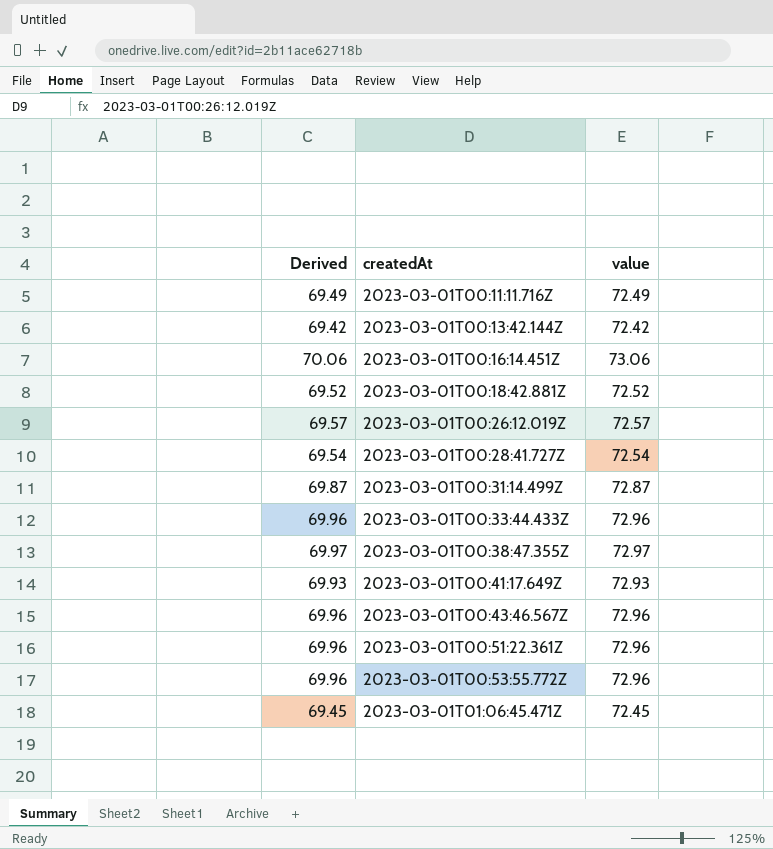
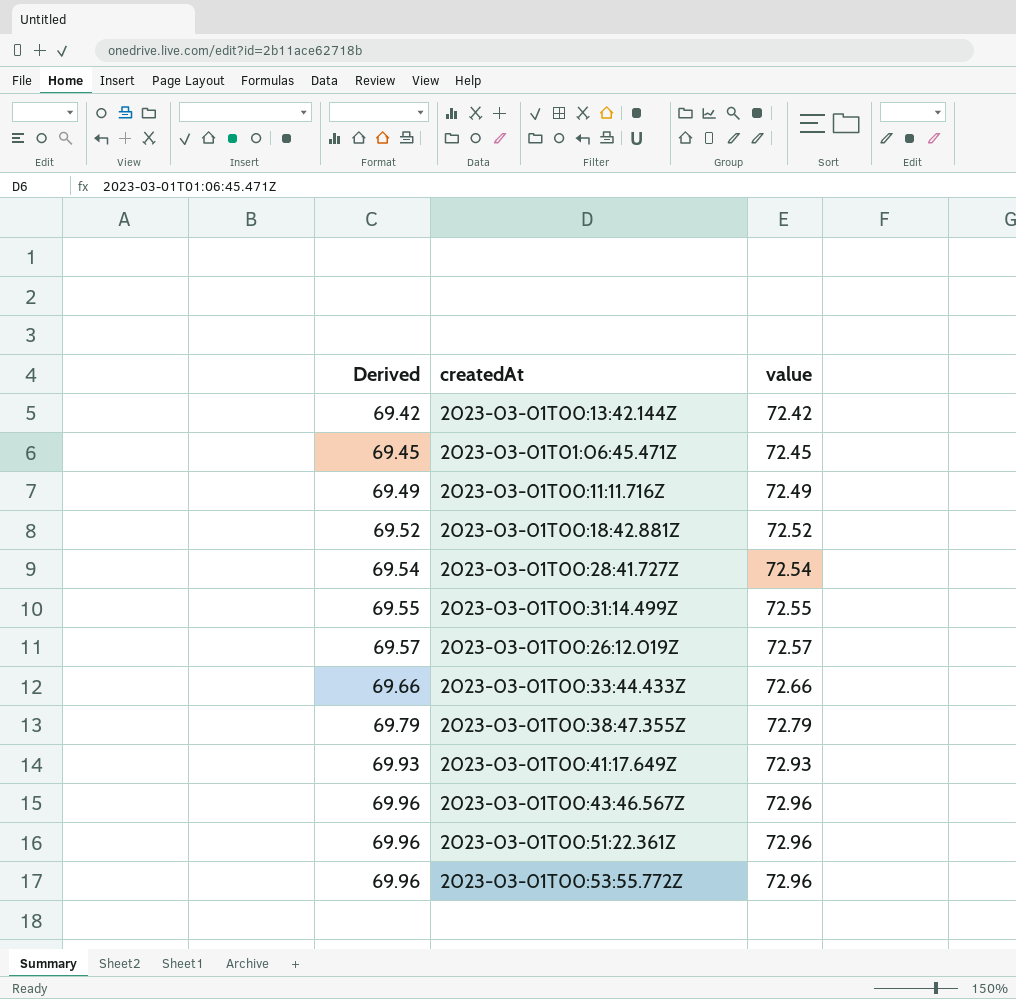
row order: createdAt ascending -> Derived ascending
row 2023-03-01T00:16:14.451Z: 70.06 | 73.06 -> none
2023-03-01T00:31:14.499Z | Derived: 69.87 -> 69.55
2023-03-01T00:31:14.499Z | value: 72.87 -> 72.55
2023-03-01T00:33:44.433Z | Derived: 69.96 -> 69.66
2023-03-01T00:33:44.433Z | value: 72.96 -> 72.66
2023-03-01T00:38:47.355Z | Derived: 69.97 -> 69.79
2023-03-01T00:38:47.355Z | value: 72.97 -> 72.79

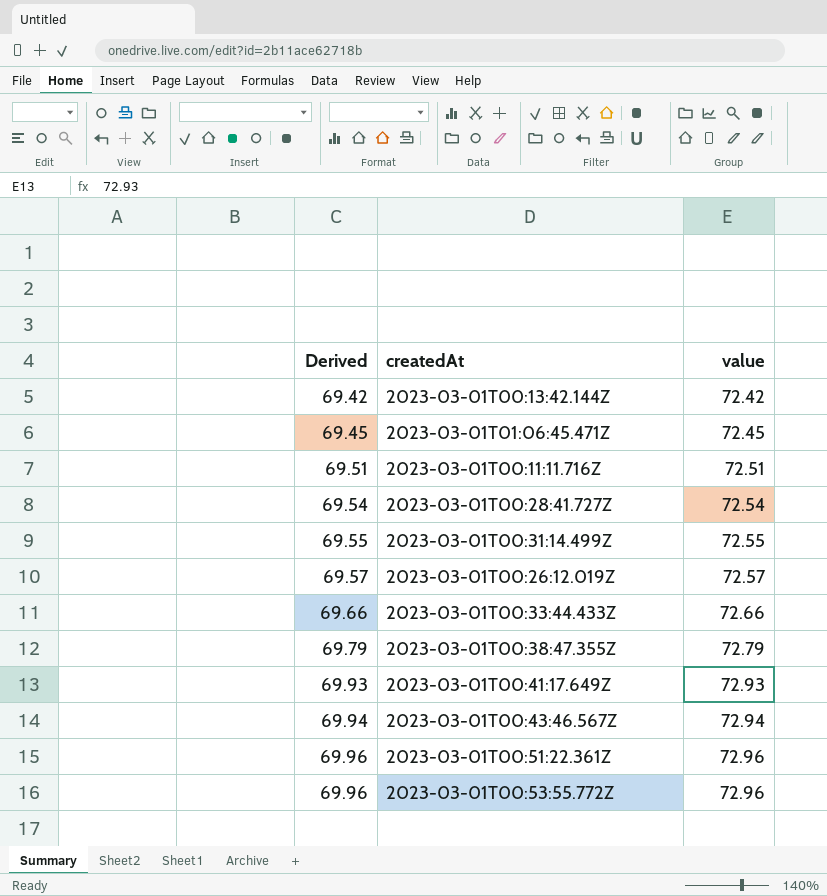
row 2023-03-01T00:18:42.881Z: 69.52 | 72.52 -> none
2023-03-01T00:11:11.716Z | Derived: 69.49 -> 69.51
2023-03-01T00:11:11.716Z | value: 72.49 -> 72.51
2023-03-01T00:43:46.567Z | Derived: 69.96 -> 69.94
2023-03-01T00:43:46.567Z | value: 72.96 -> 72.94

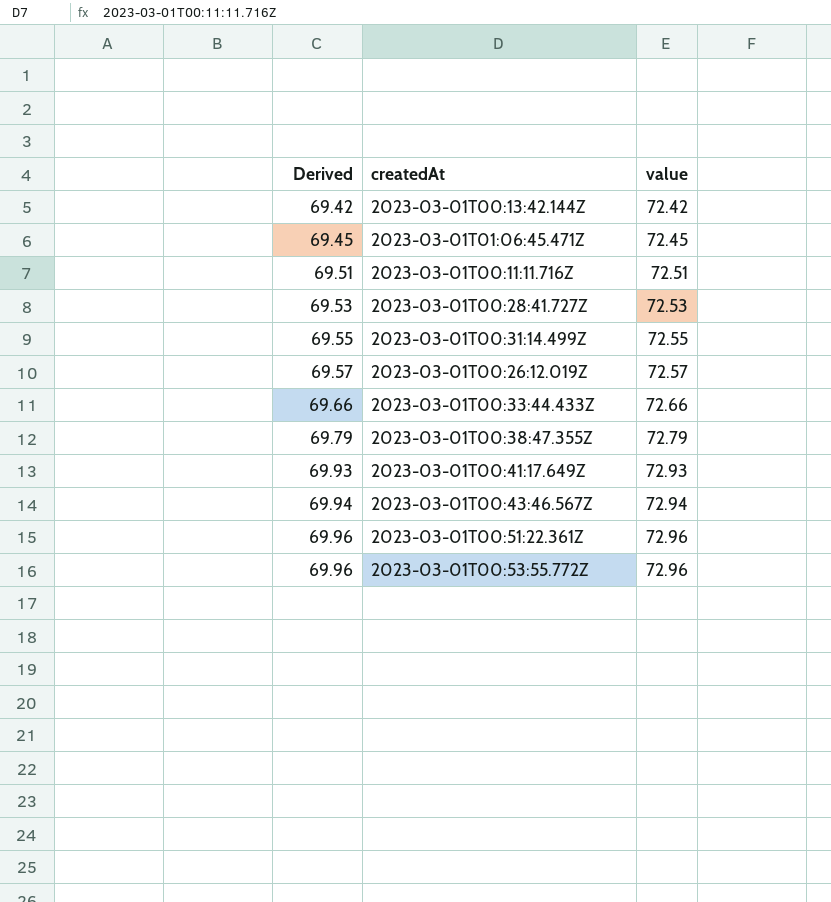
2023-03-01T00:28:41.727Z | Derived: 69.54 -> 69.53
2023-03-01T00:28:41.727Z | value: 72.54 -> 72.53

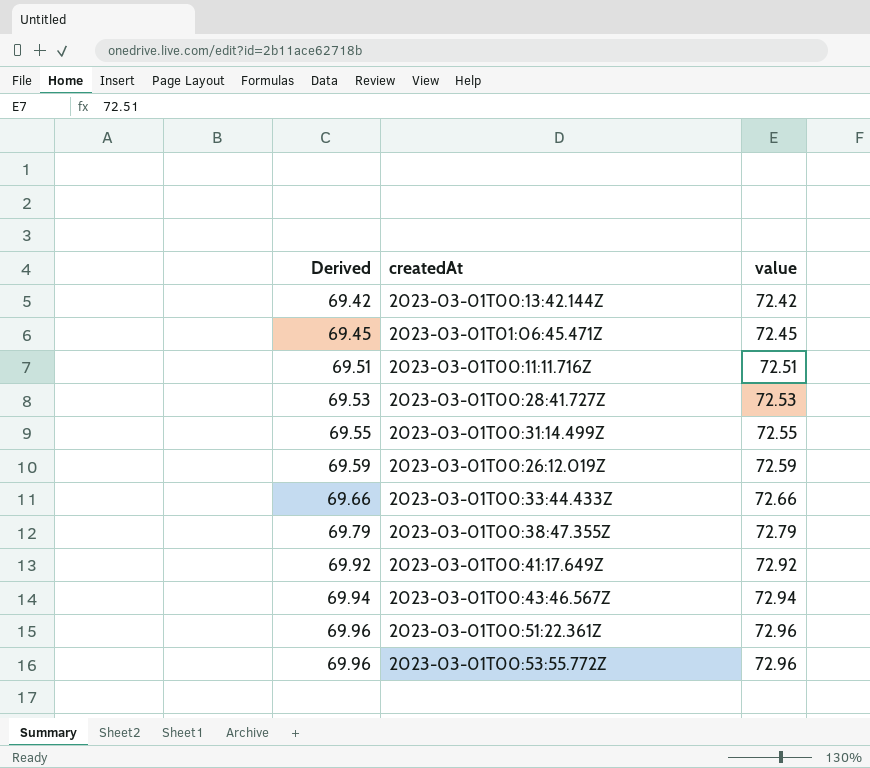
2023-03-01T00:26:12.019Z | Derived: 69.57 -> 69.59
2023-03-01T00:26:12.019Z | value: 72.57 -> 72.59
2023-03-01T00:41:17.649Z | Derived: 69.93 -> 69.92
2023-03-01T00:41:17.649Z | value: 72.93 -> 72.92

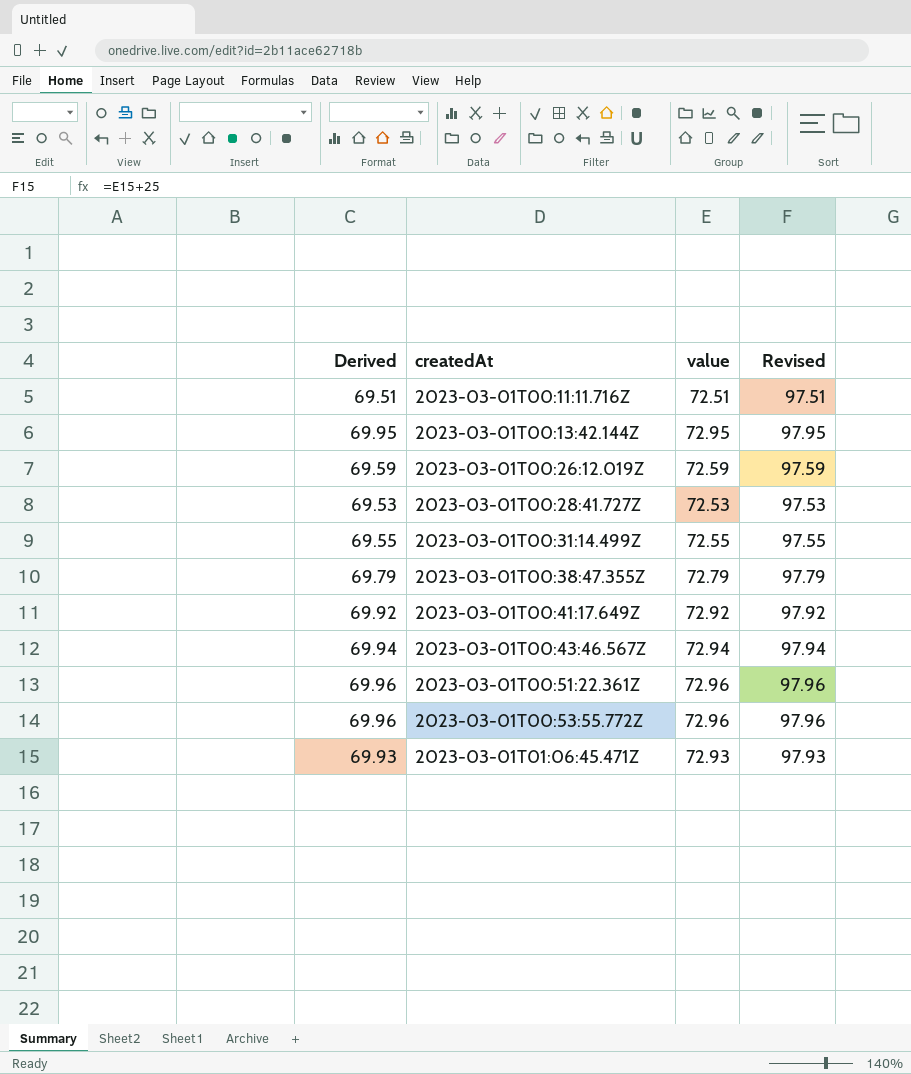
row order: Derived ascending -> createdAt ascending
column Revised | formula: none -> [value] + 25
row 2023-03-01T00:33:44.433Z: 69.66 | 72.66 -> none
2023-03-01T00:13:42.144Z | Derived: 69.42 -> 69.95
2023-03-01T00:13:42.144Z | value: 72.42 -> 72.95
2023-03-01T01:06:45.471Z | Derived: 69.45 -> 69.93
2023-03-01T01:06:45.471Z | value: 72.45 -> 72.93

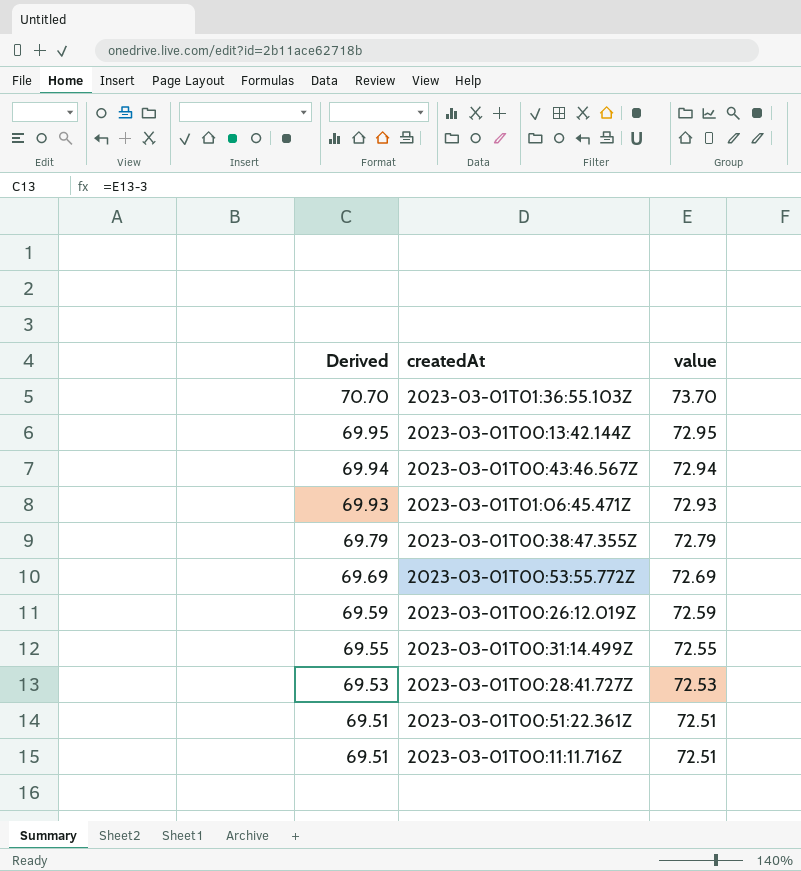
row order: createdAt ascending -> Derived descending
column Revised | formula: [value] + 25 -> none
row 2023-03-01T00:41:17.649Z: 69.92 | 72.92 | 97.92 -> none
row 2023-03-01T01:36:55.103Z: none -> 70.70 | 73.70
2023-03-01T00:53:55.772Z | Derived: 69.96 -> 69.69
2023-03-01T00:53:55.772Z | value: 72.96 -> 72.69
2023-03-01T00:51:22.361Z | Derived: 69.96 -> 69.51
2023-03-01T00:51:22.361Z | value: 72.96 -> 72.51

